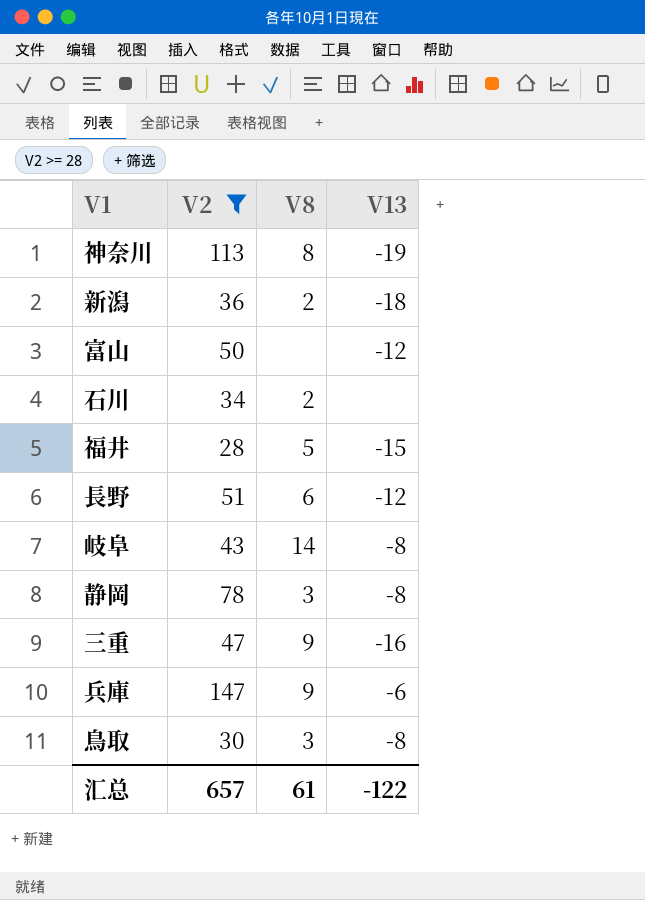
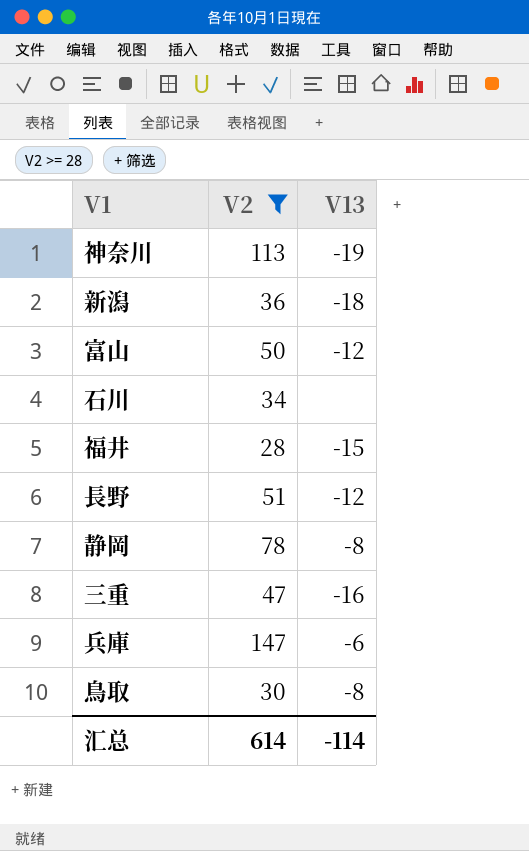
column V8 | position: 3 -> none
row 岐阜: 43 | 14 | -8 -> none
汇总 | V2: 657 -> 614
汇总 | V13: -122 -> -114

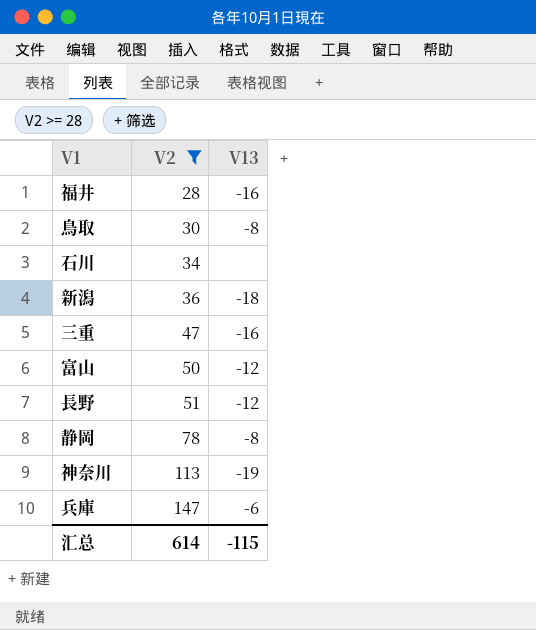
row order: none -> V2 ascending
福井 | V13: -15 -> -16
汇总 | V13: -114 -> -115

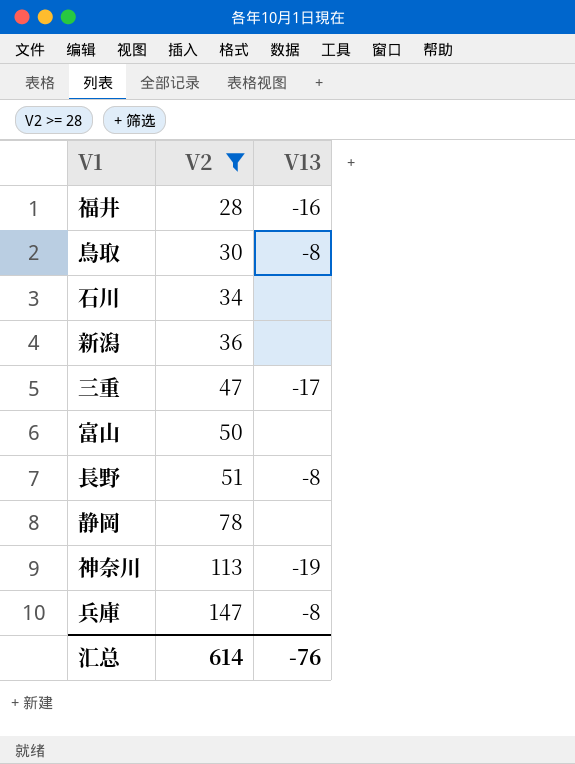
新潟 | V13: -18 -> none
三重 | V13: -16 -> -17
富山 | V13: -12 -> none
長野 | V13: -12 -> -8
静岡 | V13: -8 -> none
兵庫 | V13: -6 -> -8
汇总 | V13: -115 -> -76

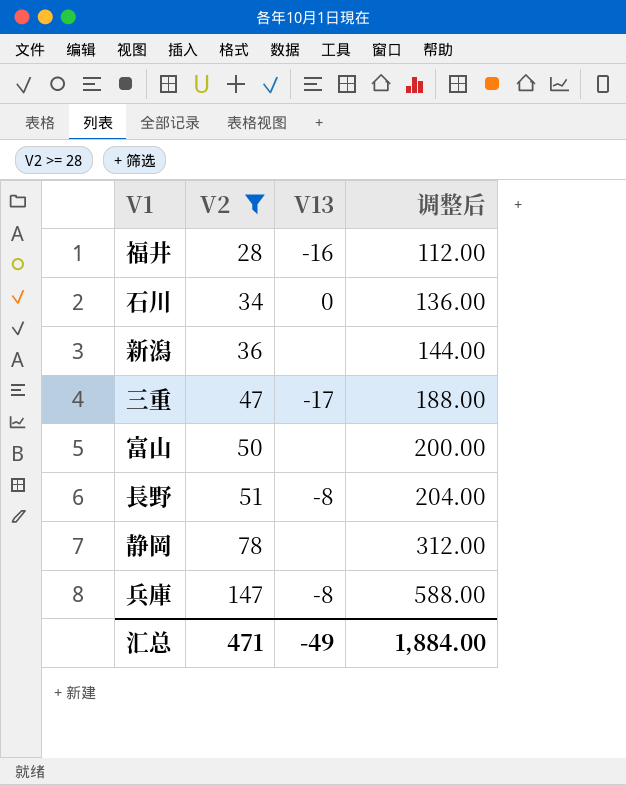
column 调整后 | formula: none -> [V2] * 4
row 鳥取: 30 | -8 -> none
row 神奈川: 113 | -19 -> none
石川 | V13: none -> 0
汇总 | V2: 614 -> 471
汇总 | V13: -76 -> -49

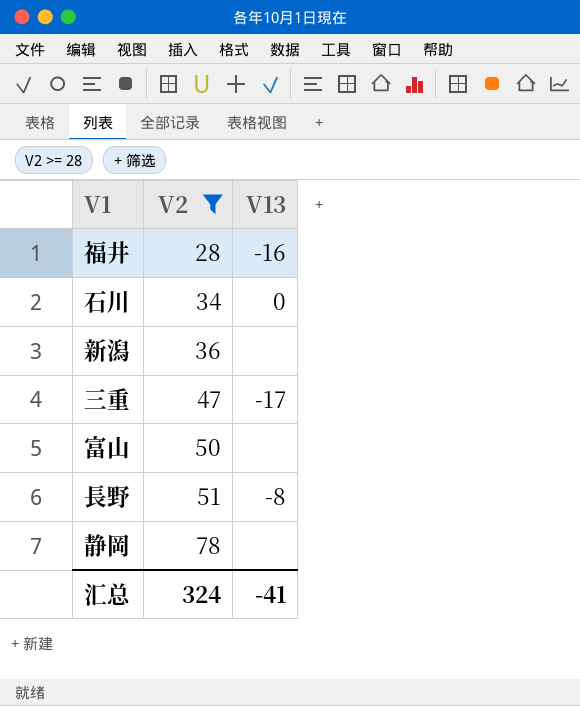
column 调整后 | formula: [V2] * 4 -> none
row 兵庫: 147 | -8 | 588.00 -> none
汇总 | V2: 471 -> 324
汇总 | V13: -49 -> -41

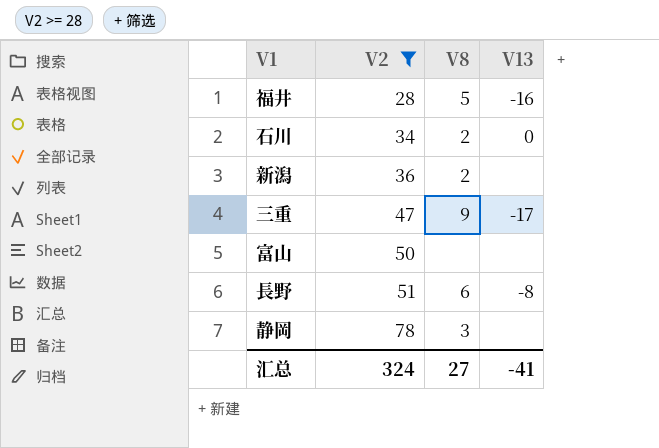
column V8 | position: none -> 3

